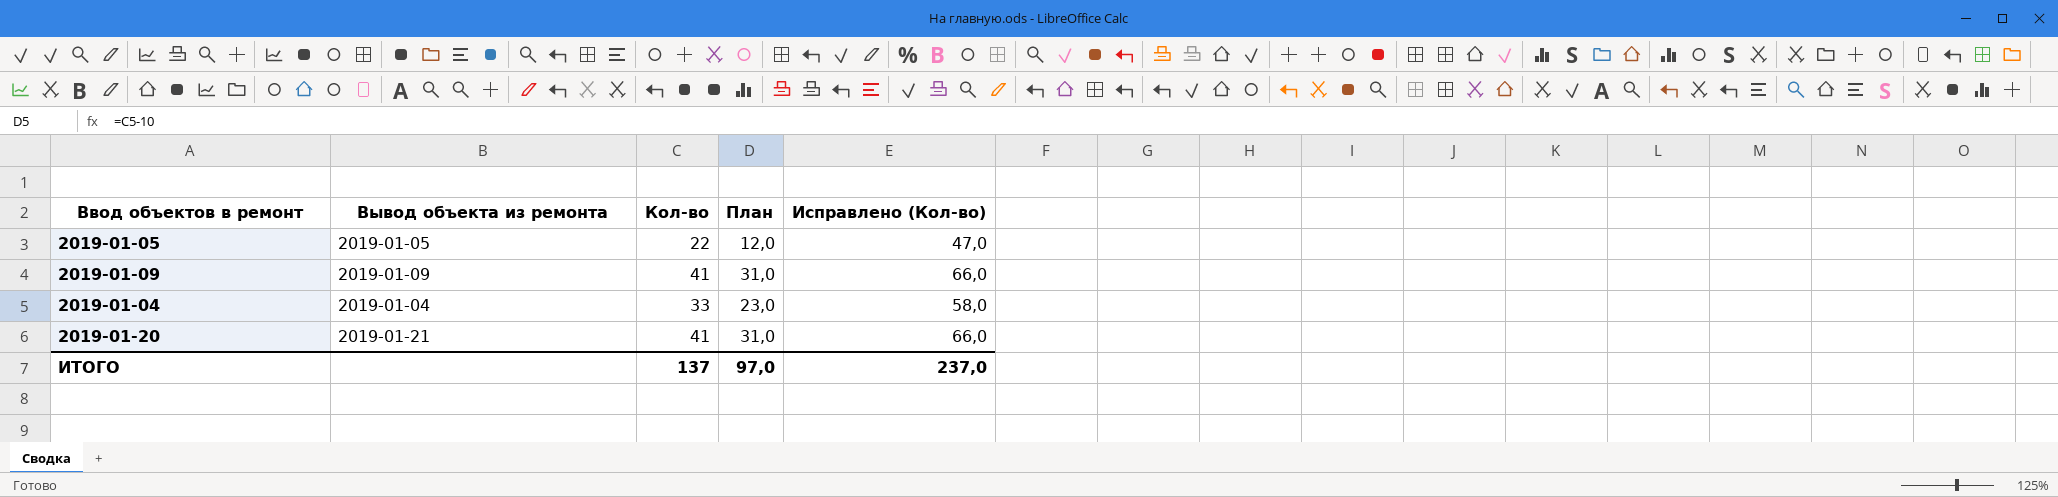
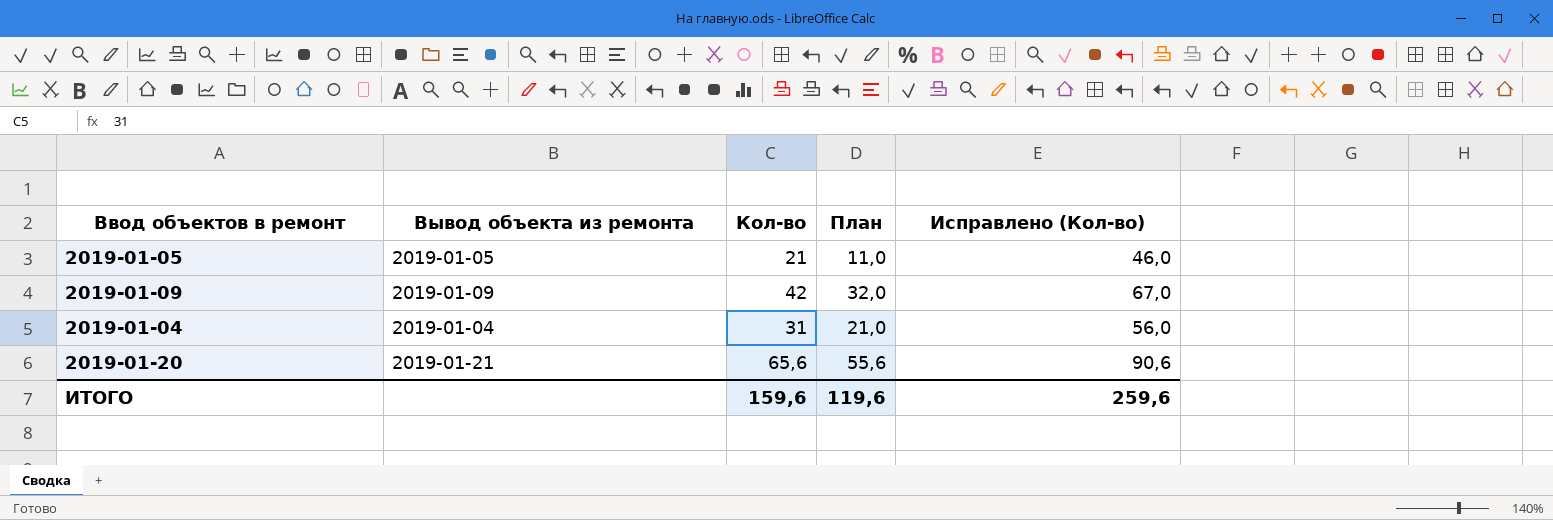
2019-01-05 | Кол-во: 22 -> 21
2019-01-05 | План: 12,0 -> 11,0
2019-01-05 | Исправлено (Кол-во): 47,0 -> 46,0
2019-01-09 | Кол-во: 41 -> 42
2019-01-09 | План: 31,0 -> 32,0
2019-01-09 | Исправлено (Кол-во): 66,0 -> 67,0
2019-01-04 | Кол-во: 33 -> 31
2019-01-04 | План: 23,0 -> 21,0
2019-01-04 | Исправлено (Кол-во): 58,0 -> 56,0
2019-01-20 | Кол-во: 41 -> 65,6
2019-01-20 | План: 31,0 -> 55,6
2019-01-20 | Исправлено (Кол-во): 66,0 -> 90,6
ИТОГО | Кол-во: 137 -> 159,6
ИТОГО | План: 97,0 -> 119,6
ИТОГО | Исправлено (Кол-во): 237,0 -> 259,6

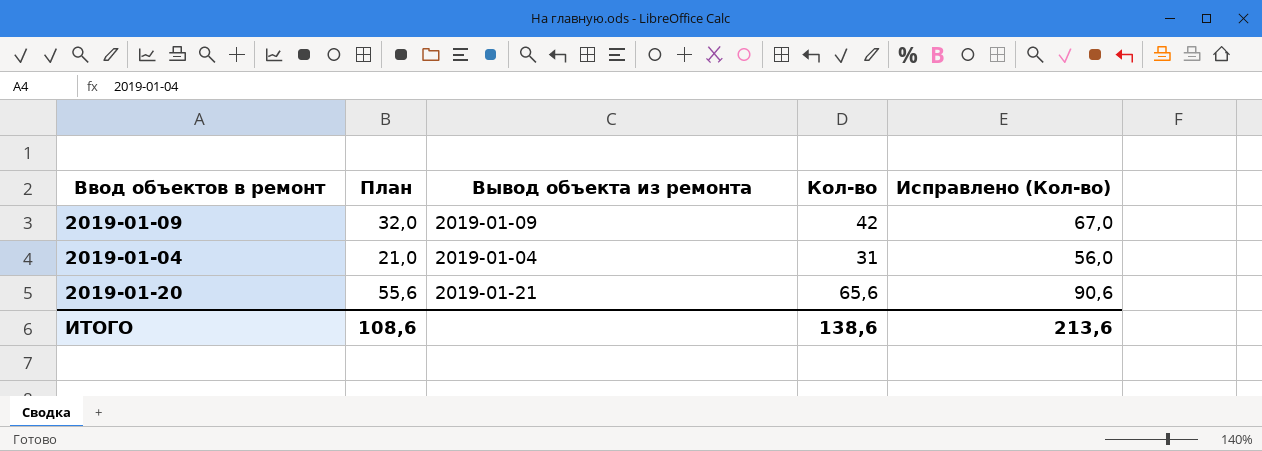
column План | position: 4 -> 2
row 2019-01-05: 2019-01-05 | 21 | 11,0 | 46,0 -> none
ИТОГО | План: 119,6 -> 108,6
ИТОГО | Кол-во: 159,6 -> 138,6
ИТОГО | Исправлено (Кол-во): 259,6 -> 213,6

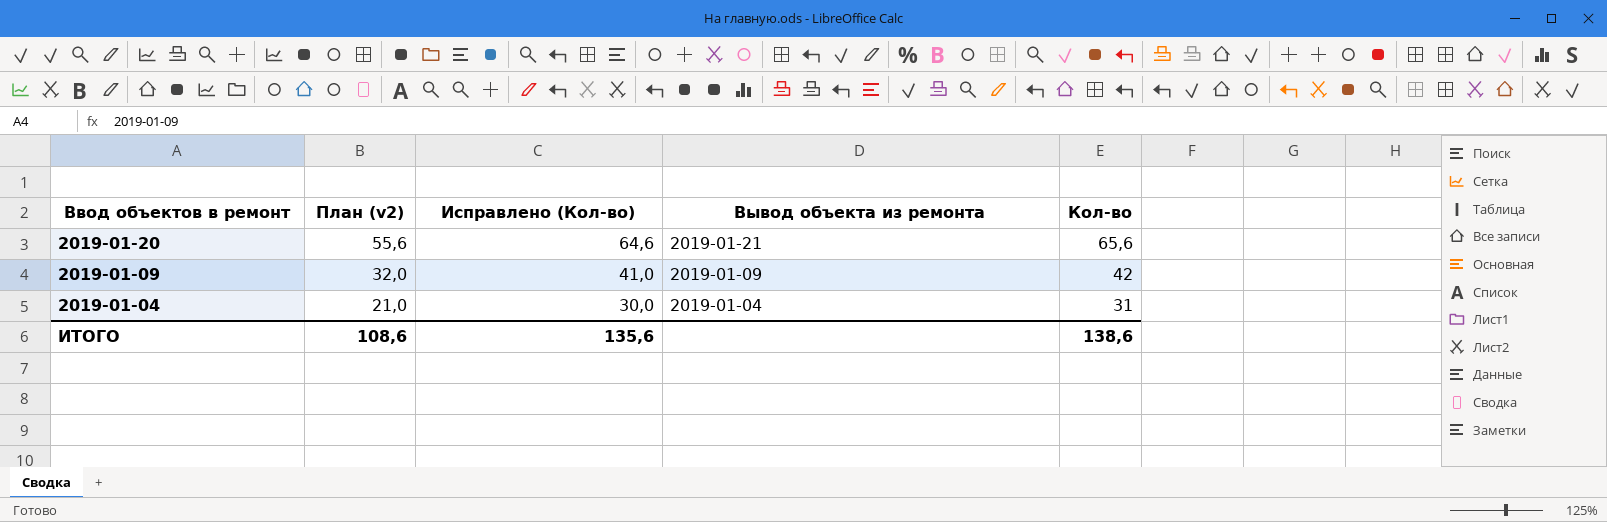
row order: none -> Ввод объектов в ремонт descending
column name: План -> План (v2)
column Исправлено (Кол-во) | formula: [Кол-во] + 25 -> [Кол-во] - 1
column Исправлено (Кол-во) | position: 5 -> 3
ИТОГО | Исправлено (Кол-во): 213,6 -> 135,6

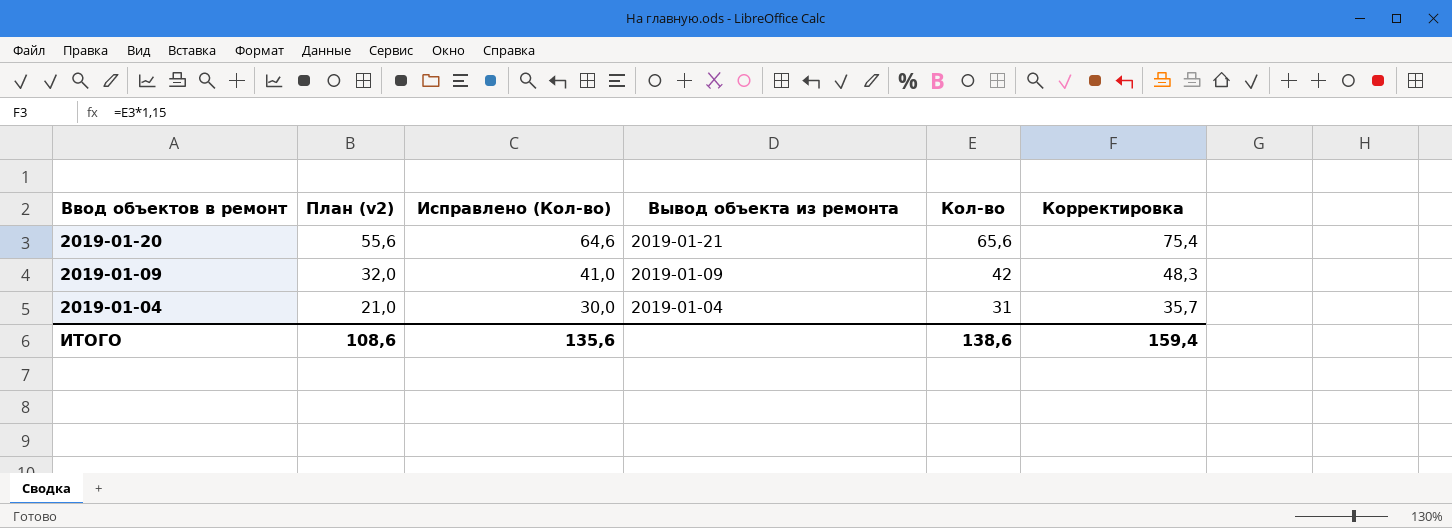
column Корректировка | formula: none -> [Кол-во] * 1,15

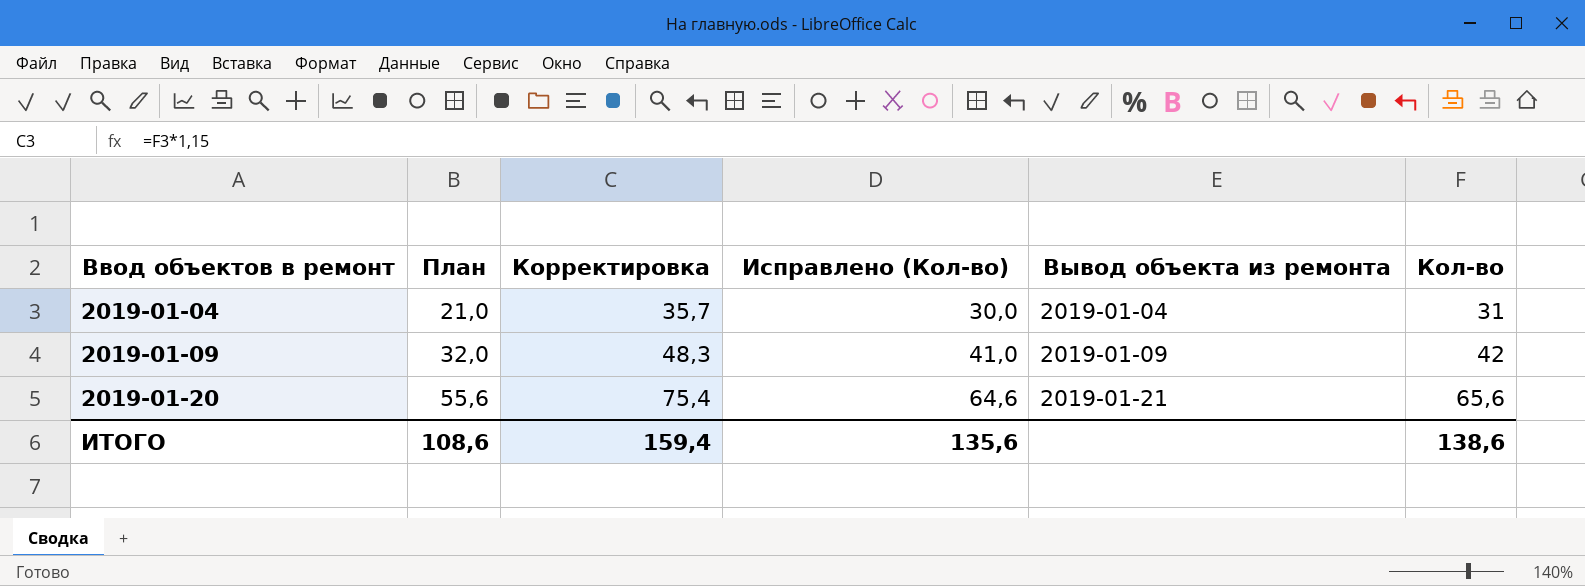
row order: Ввод объектов в ремонт descending -> Ввод объектов в ремонт ascending
column name: План (v2) -> План
column Корректировка | position: 6 -> 3

